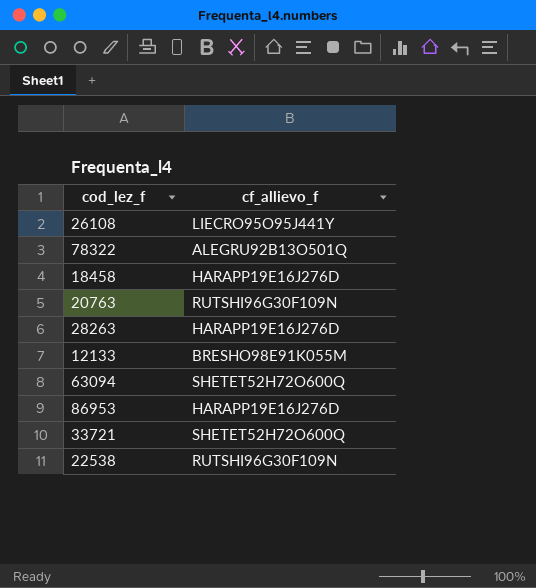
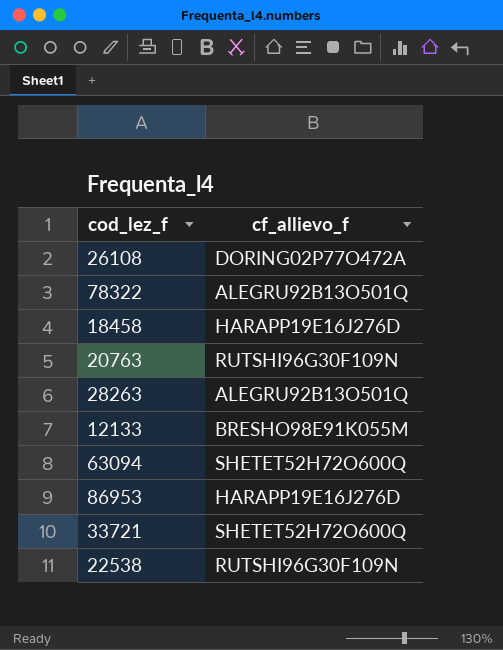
26108 | cf_allievo_f: LIECRO95O95J441Y -> DORING02P77O472A
28263 | cf_allievo_f: HARAPP19E16J276D -> ALEGRU92B13O501Q

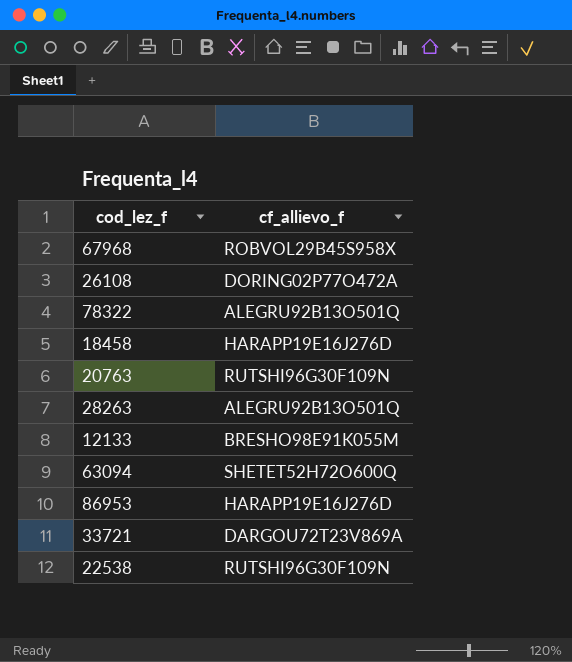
row 67968: none -> ROBVOL29B45S958X
33721 | cf_allievo_f: SHETET52H72O600Q -> DARGOU72T23V869A

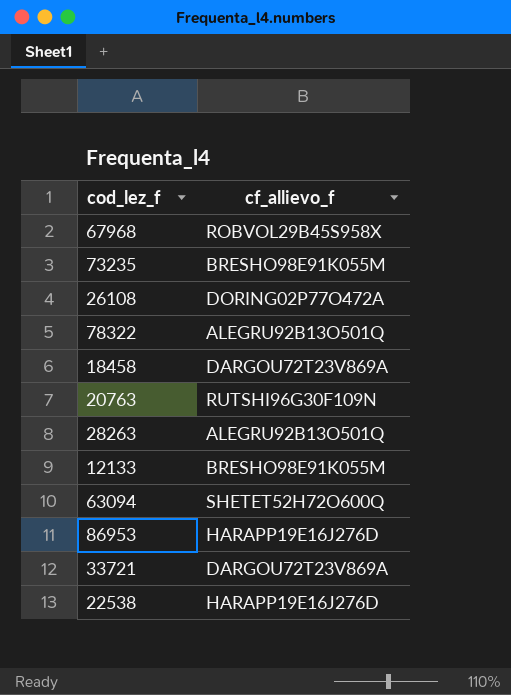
row 73235: none -> BRESHO98E91K055M
18458 | cf_allievo_f: HARAPP19E16J276D -> DARGOU72T23V869A
22538 | cf_allievo_f: RUTSHI96G30F109N -> HARAPP19E16J276D

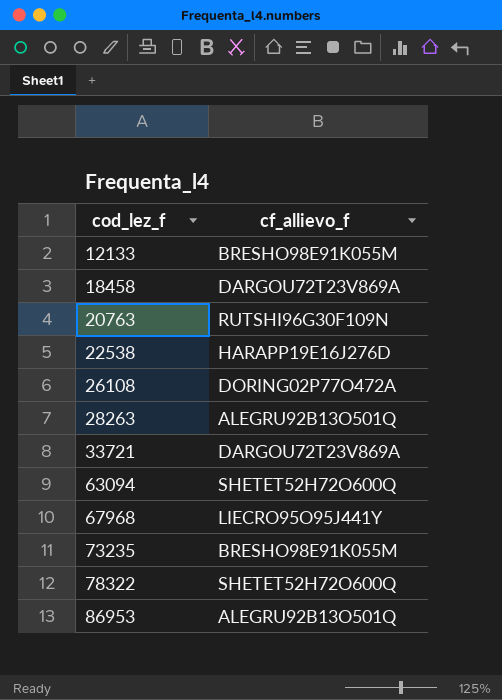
row order: none -> cod_lez_f ascending
67968 | cf_allievo_f: ROBVOL29B45S958X -> LIECRO95O95J441Y
78322 | cf_allievo_f: ALEGRU92B13O501Q -> SHETET52H72O600Q
86953 | cf_allievo_f: HARAPP19E16J276D -> ALEGRU92B13O501Q

